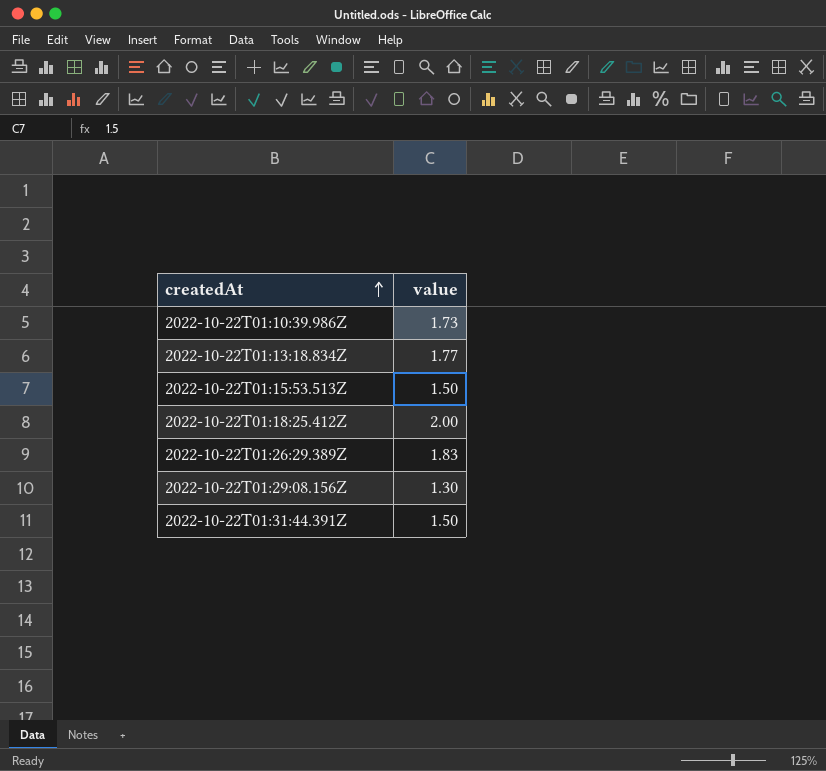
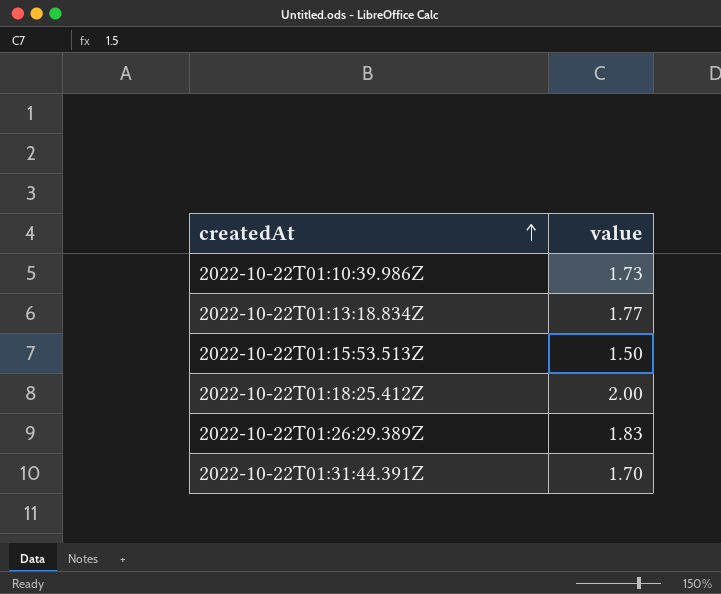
row 2022-10-22T01:29:08.156Z: 1.30 -> none
2022-10-22T01:31:44.391Z | value: 1.50 -> 1.70

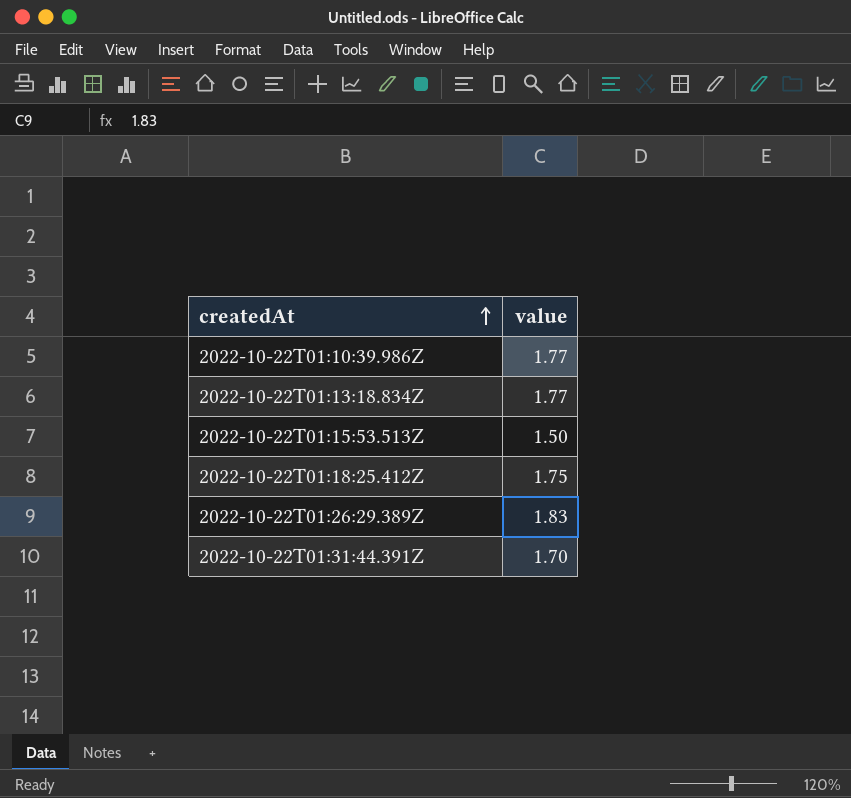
2022-10-22T01:10:39.986Z | value: 1.73 -> 1.77
2022-10-22T01:18:25.412Z | value: 2.00 -> 1.75

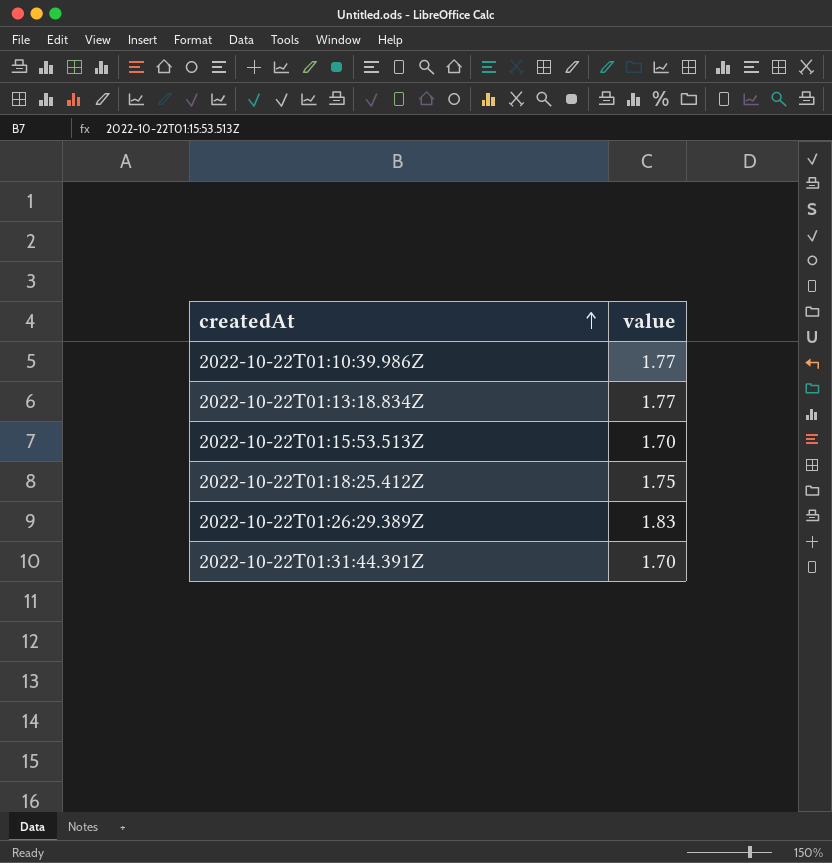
2022-10-22T01:15:53.513Z | value: 1.50 -> 1.70

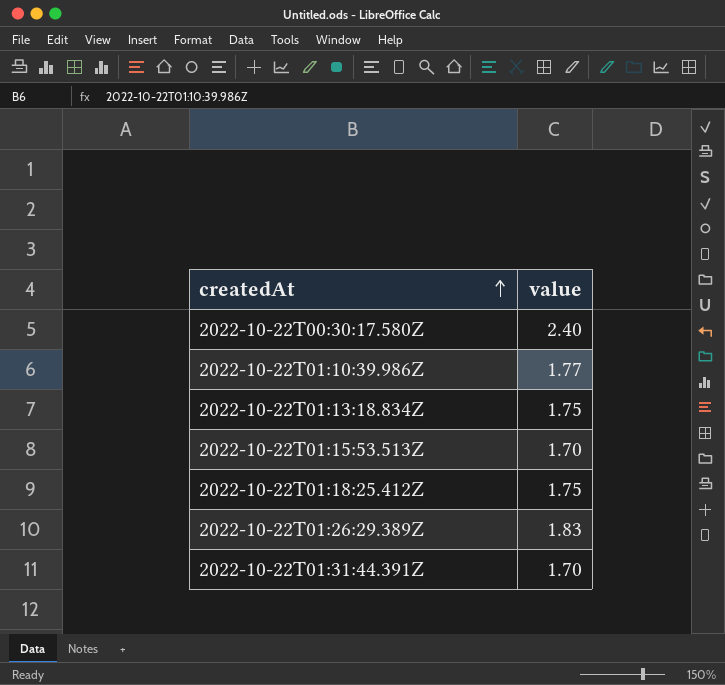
row 2022-10-22T00:30:17.580Z: none -> 2.40
2022-10-22T01:13:18.834Z | value: 1.77 -> 1.75

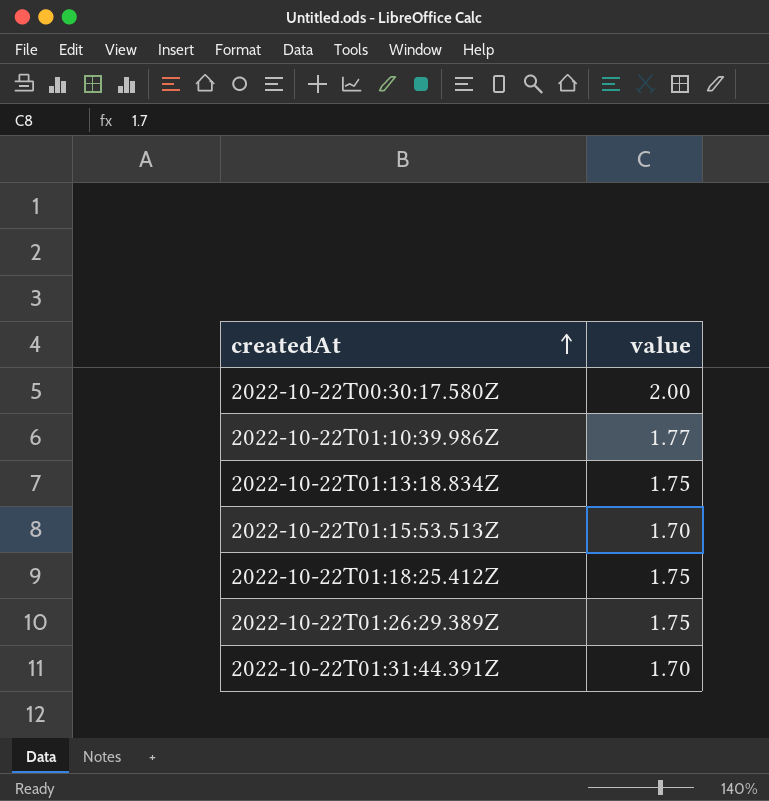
2022-10-22T00:30:17.580Z | value: 2.40 -> 2.00
2022-10-22T01:26:29.389Z | value: 1.83 -> 1.75

